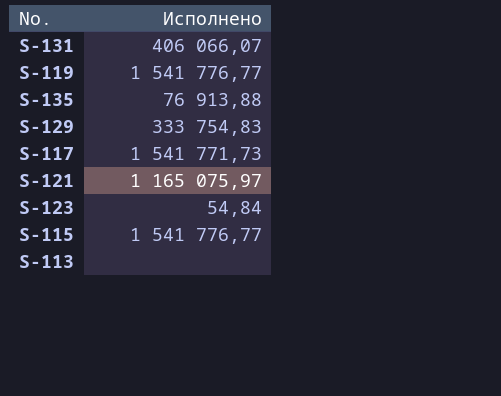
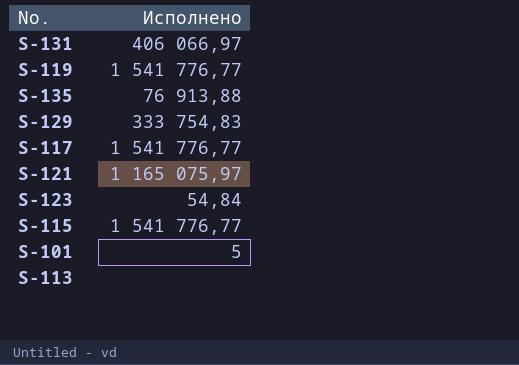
S-131 | Исполнено: 406 066,07 -> 406 066,97
S-117 | Исполнено: 1 541 771,73 -> 1 541 776,77
row S-101: none -> 5

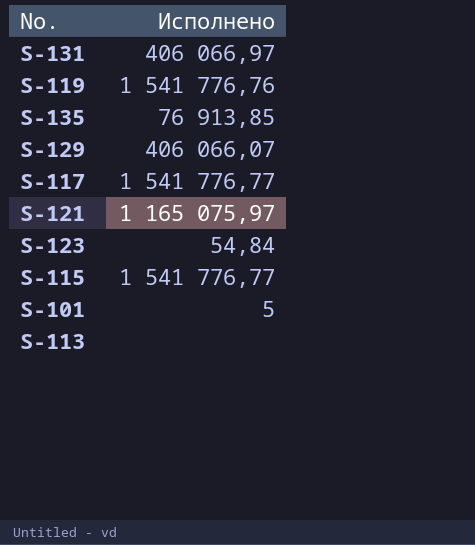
S-119 | Исполнено: 1 541 776,77 -> 1 541 776,76
S-135 | Исполнено: 76 913,88 -> 76 913,85
S-129 | Исполнено: 333 754,83 -> 406 066,07

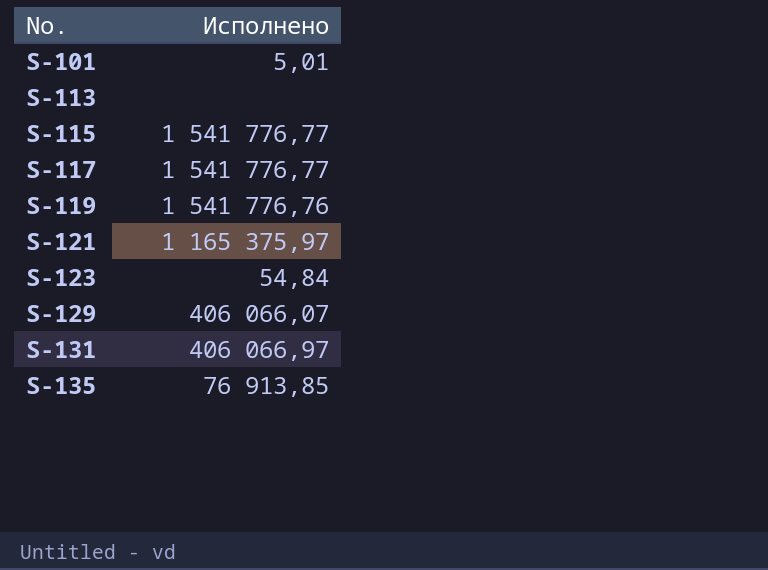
row order: none -> No. ascending
S-101 | Исполнено: 5 -> 5,01
S-121 | Исполнено: 1 165 075,97 -> 1 165 375,97

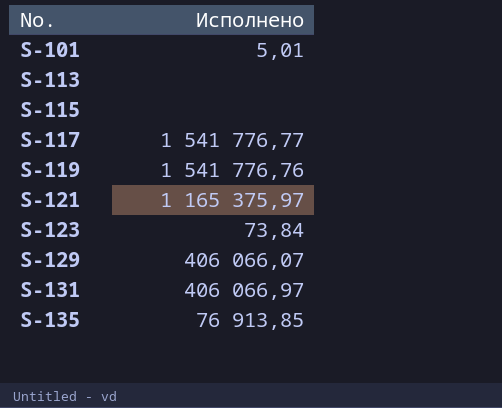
S-115 | Исполнено: 1 541 776,77 -> none
S-123 | Исполнено: 54,84 -> 73,84

